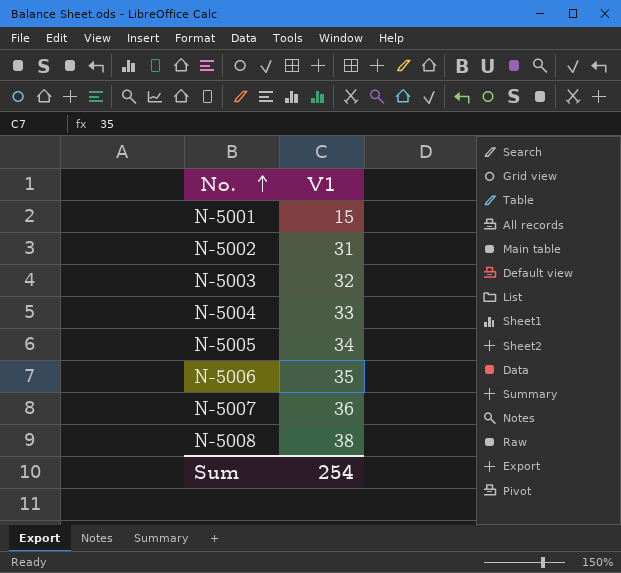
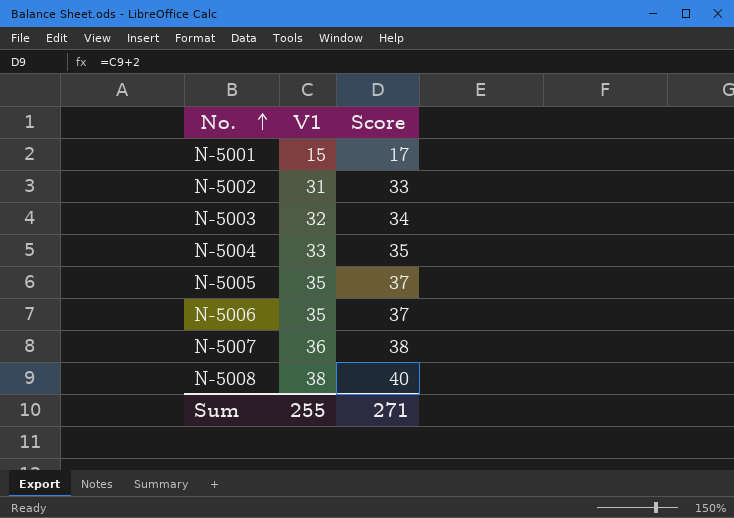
column Score | formula: none -> [V1] + 2
N-5005 | V1: 34 -> 35
Sum | V1: 254 -> 255

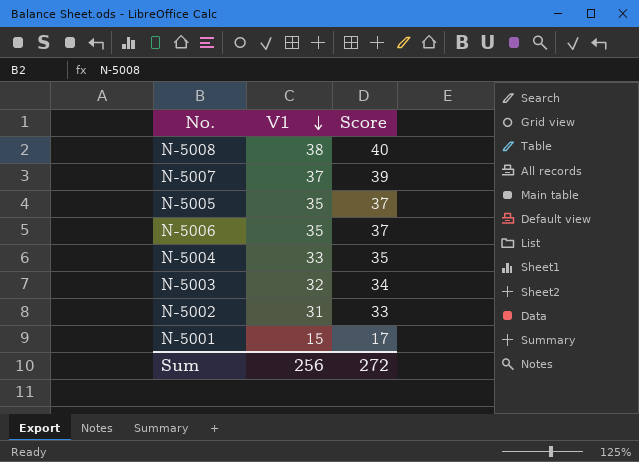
row order: No. ascending -> V1 descending
N-5007 | V1: 36 -> 37
N-5007 | Score: 38 -> 39
Sum | V1: 255 -> 256
Sum | Score: 271 -> 272

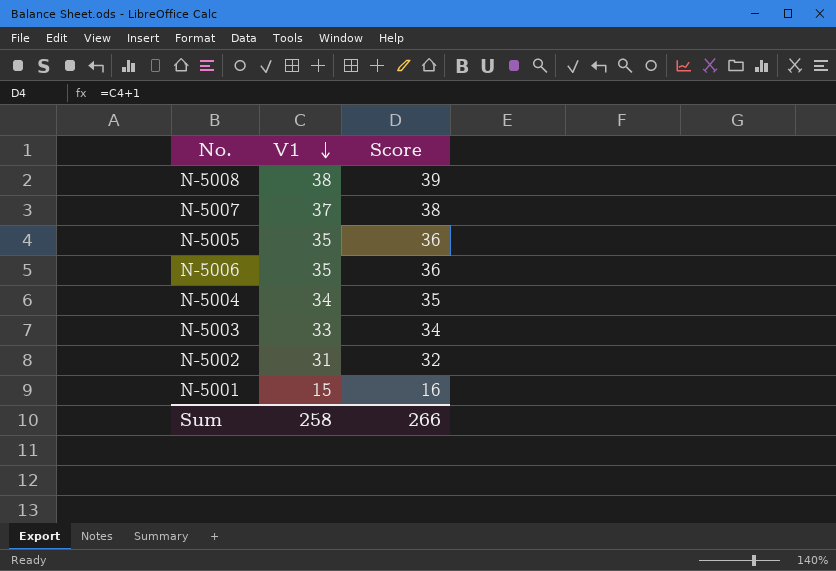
column Score | formula: [V1] + 2 -> [V1] + 1
N-5004 | V1: 33 -> 34
N-5003 | V1: 32 -> 33
Sum | V1: 256 -> 258
Sum | Score: 272 -> 266

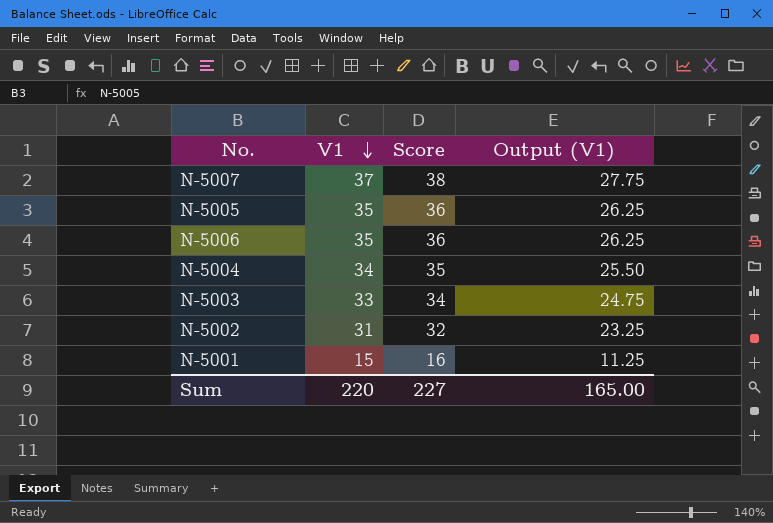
column Output (V1) | formula: none -> [V1] * 0.75
row N-5008: 38 | 39 -> none
Sum | V1: 258 -> 220
Sum | Score: 266 -> 227

